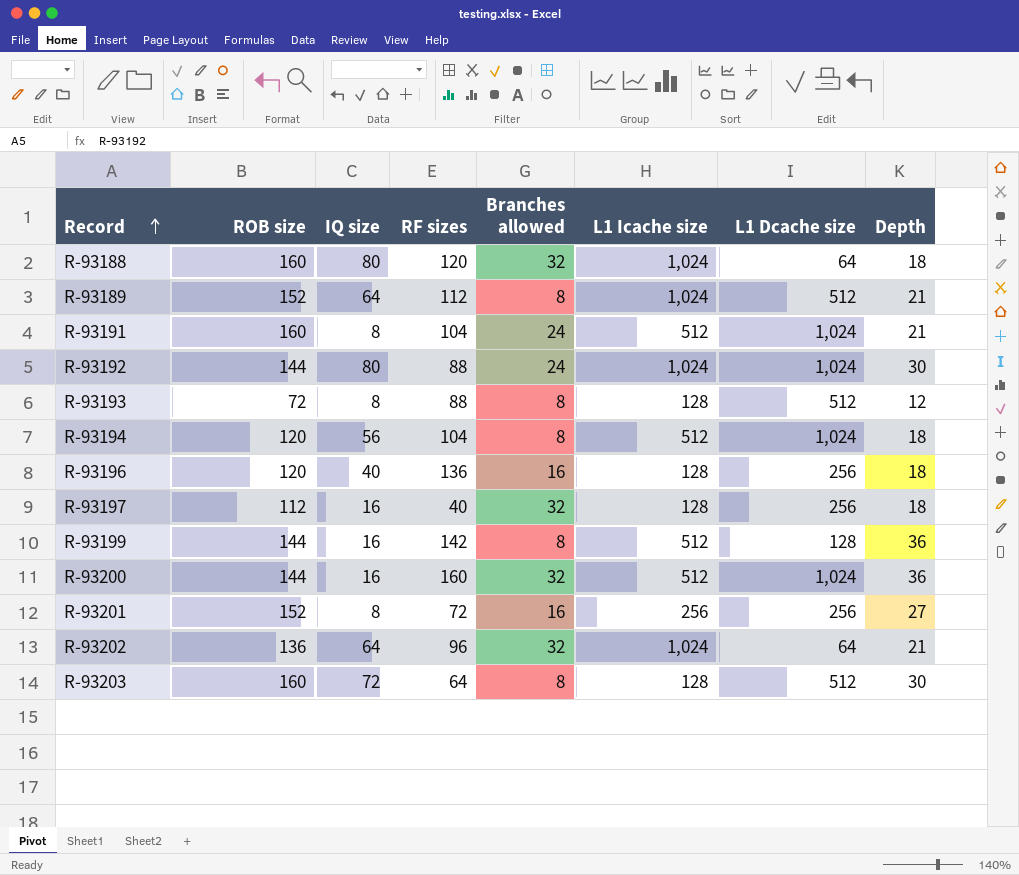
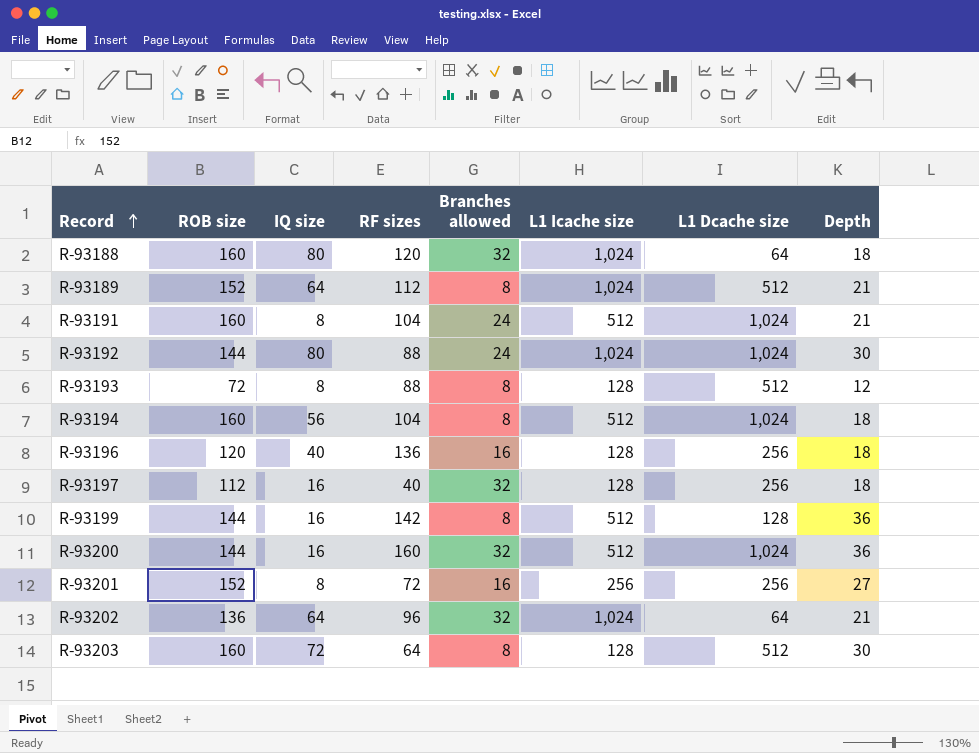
R-93194 | ROB size: 120 -> 160

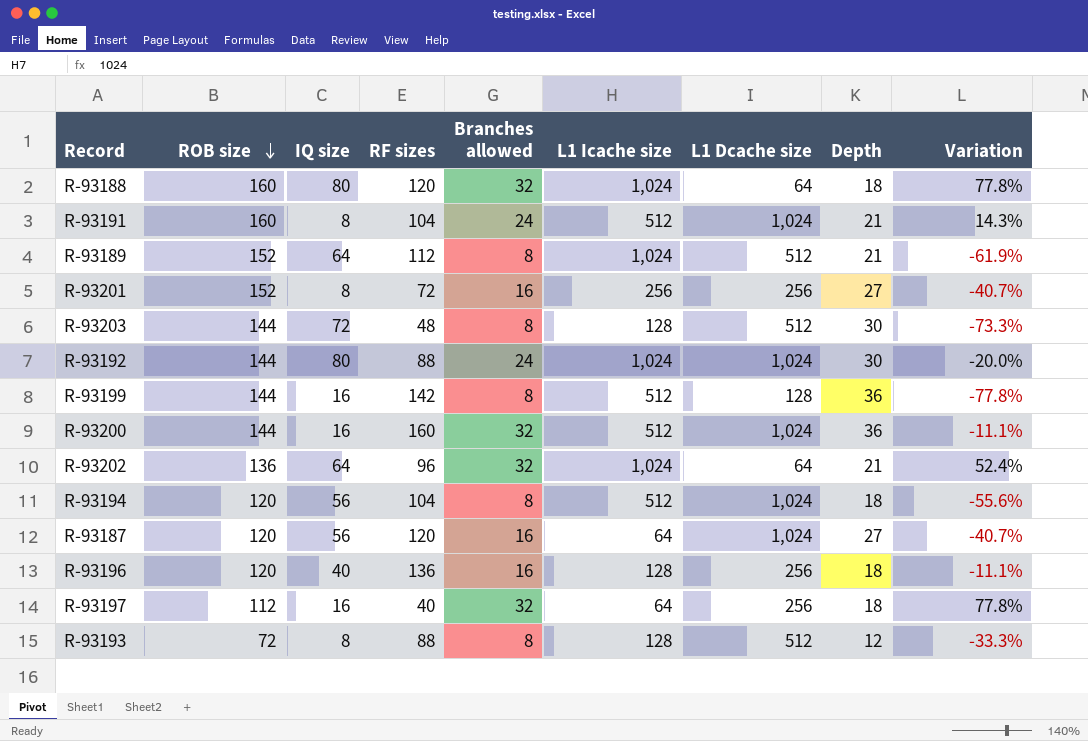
row order: Record ascending -> ROB size descending
column Variation | formula: none -> ([Branches allowed] - [Depth]) / [Depth]
R-93203 | ROB size: 160 -> 144
R-93203 | RF sizes: 64 -> 48
R-93194 | ROB size: 160 -> 120
row R-93187: none -> 120 | 56 | 120 | 16 | 64 | 1,024 | 27 | -40.7%
R-93197 | L1 Icache size: 128 -> 64

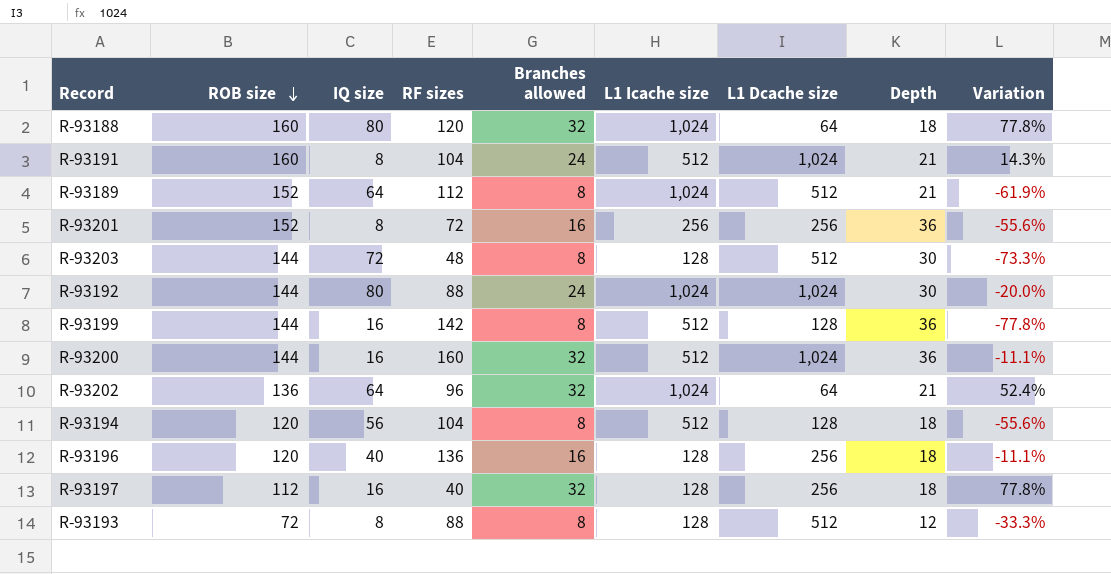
row R-93187: 120 | 56 | 120 | 16 | 64 | 1,024 | 27 | -40.7% -> none
R-93201 | Depth: 27 -> 36
R-93201 | Variation: -40.7% -> -55.6%
R-93194 | L1 Dcache size: 1,024 -> 128
R-93197 | L1 Icache size: 64 -> 128

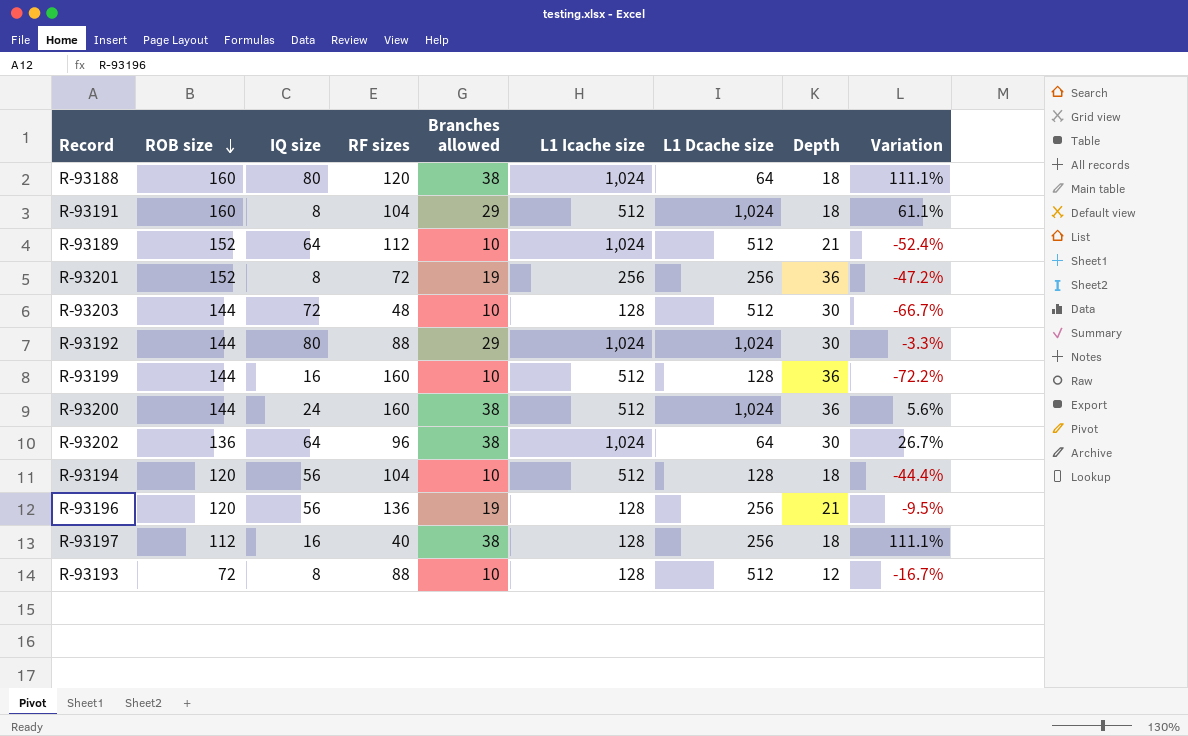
R-93188 | Branches allowed: 32 -> 38
R-93188 | Variation: 77.8% -> 111.1%
R-93191 | Branches allowed: 24 -> 29
R-93191 | Depth: 21 -> 18
R-93191 | Variation: 14.3% -> 61.1%
R-93189 | Branches allowed: 8 -> 10
R-93189 | Variation: -61.9% -> -52.4%
R-93201 | Branches allowed: 16 -> 19
R-93201 | Variation: -55.6% -> -47.2%
R-93203 | Branches allowed: 8 -> 10
R-93203 | Variation: -73.3% -> -66.7%
R-93192 | Branches allowed: 24 -> 29
R-93192 | Variation: -20.0% -> -3.3%
R-93199 | RF sizes: 142 -> 160
R-93199 | Branches allowed: 8 -> 10
R-93199 | Variation: -77.8% -> -72.2%
R-93200 | IQ size: 16 -> 24
R-93200 | Branches allowed: 32 -> 38
R-93200 | Variation: -11.1% -> 5.6%
R-93202 | Branches allowed: 32 -> 38
R-93202 | Depth: 21 -> 30
R-93202 | Variation: 52.4% -> 26.7%
R-93194 | Branches allowed: 8 -> 10
R-93194 | Variation: -55.6% -> -44.4%
R-93196 | IQ size: 40 -> 56
R-93196 | Branches allowed: 16 -> 19
R-93196 | Depth: 18 -> 21
R-93196 | Variation: -11.1% -> -9.5%
R-93197 | Branches allowed: 32 -> 38
R-93197 | Variation: 77.8% -> 111.1%
R-93193 | Branches allowed: 8 -> 10
R-93193 | Variation: -33.3% -> -16.7%

